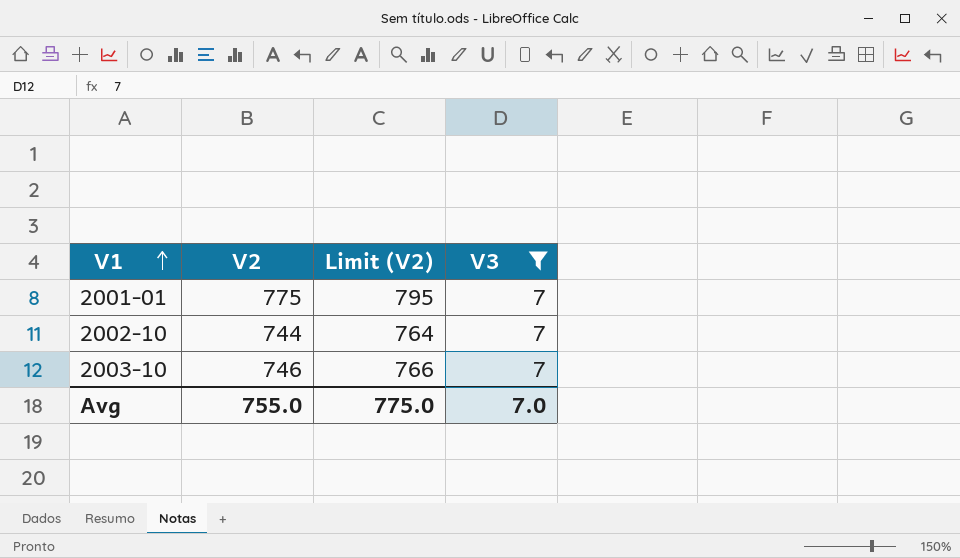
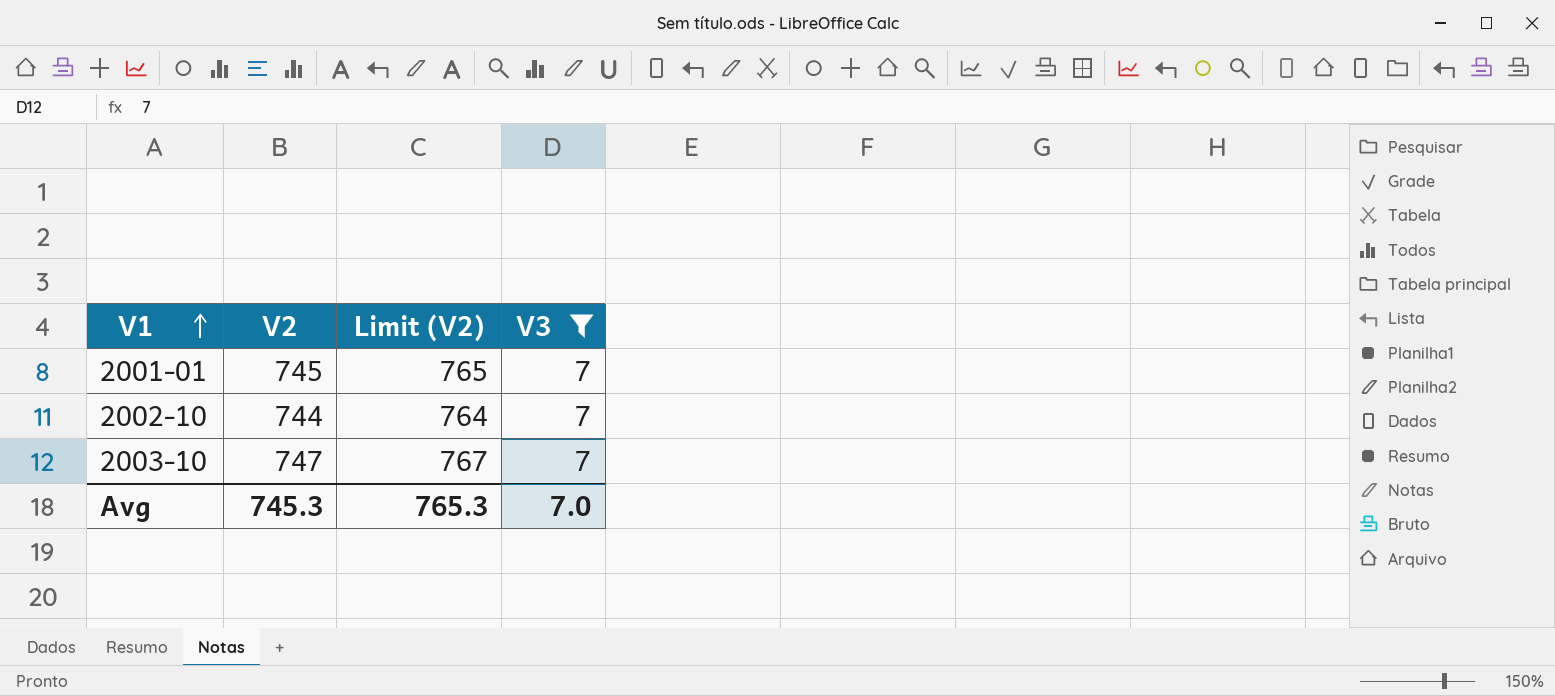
2001-01 | V2: 775 -> 745
2001-01 | Limit (V2): 795 -> 765
2003-10 | V2: 746 -> 747
2003-10 | Limit (V2): 766 -> 767
Avg | V2: 755.0 -> 745.3
Avg | Limit (V2): 775.0 -> 765.3

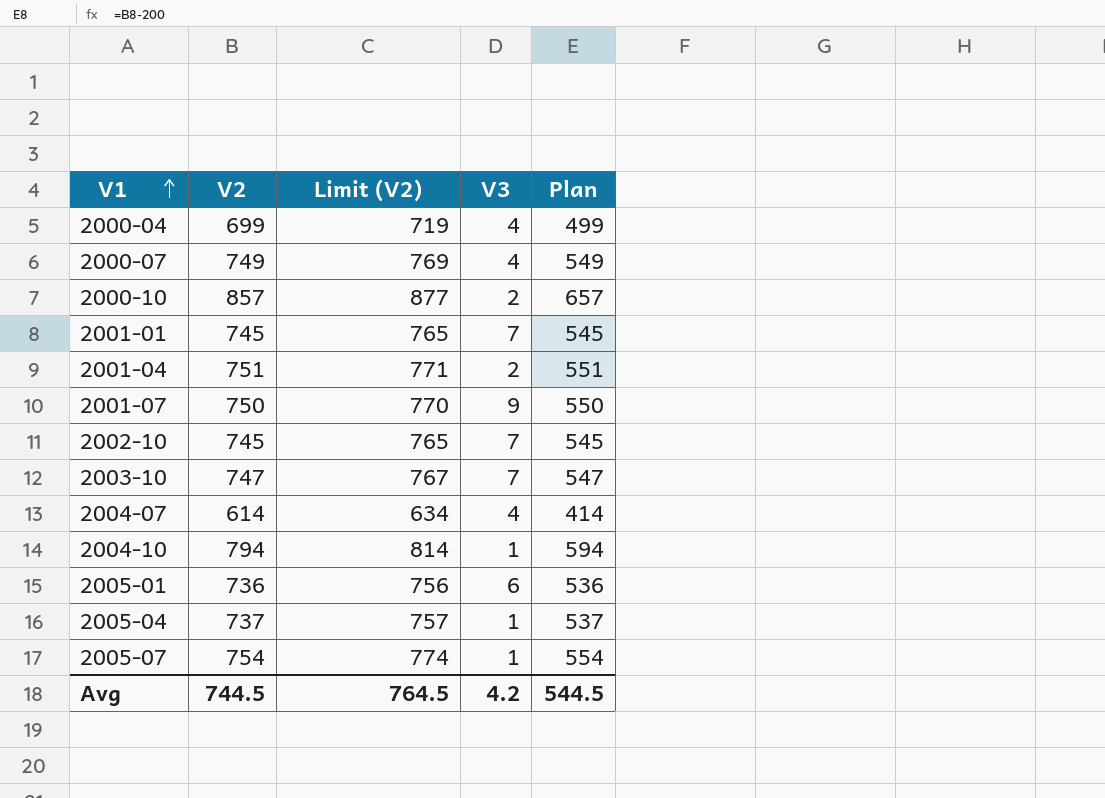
filter: V3 = 7 -> none
column Plan | formula: none -> [V2] - 200
2002-10 | V2: 744 -> 745
2002-10 | Limit (V2): 764 -> 765
Avg | V2: 745.3 -> 744.5
Avg | Limit (V2): 765.3 -> 764.5
Avg | V3: 7.0 -> 4.2

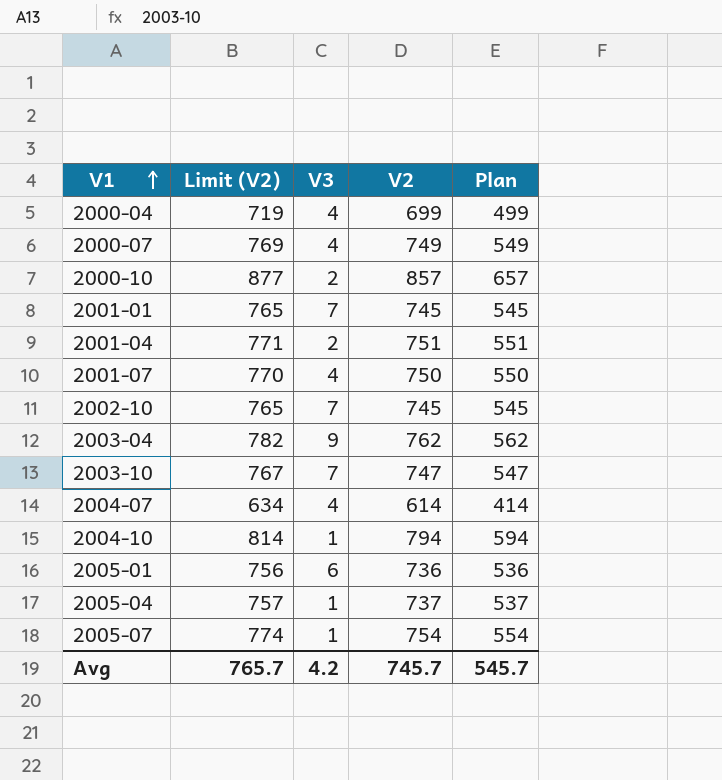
column V2 | position: 2 -> 4
2001-07 | V3: 9 -> 4
row 2003-04: none -> 782 | 9 | 762 | 562
Avg | Limit (V2): 764.5 -> 765.7
Avg | V2: 744.5 -> 745.7
Avg | Plan: 544.5 -> 545.7

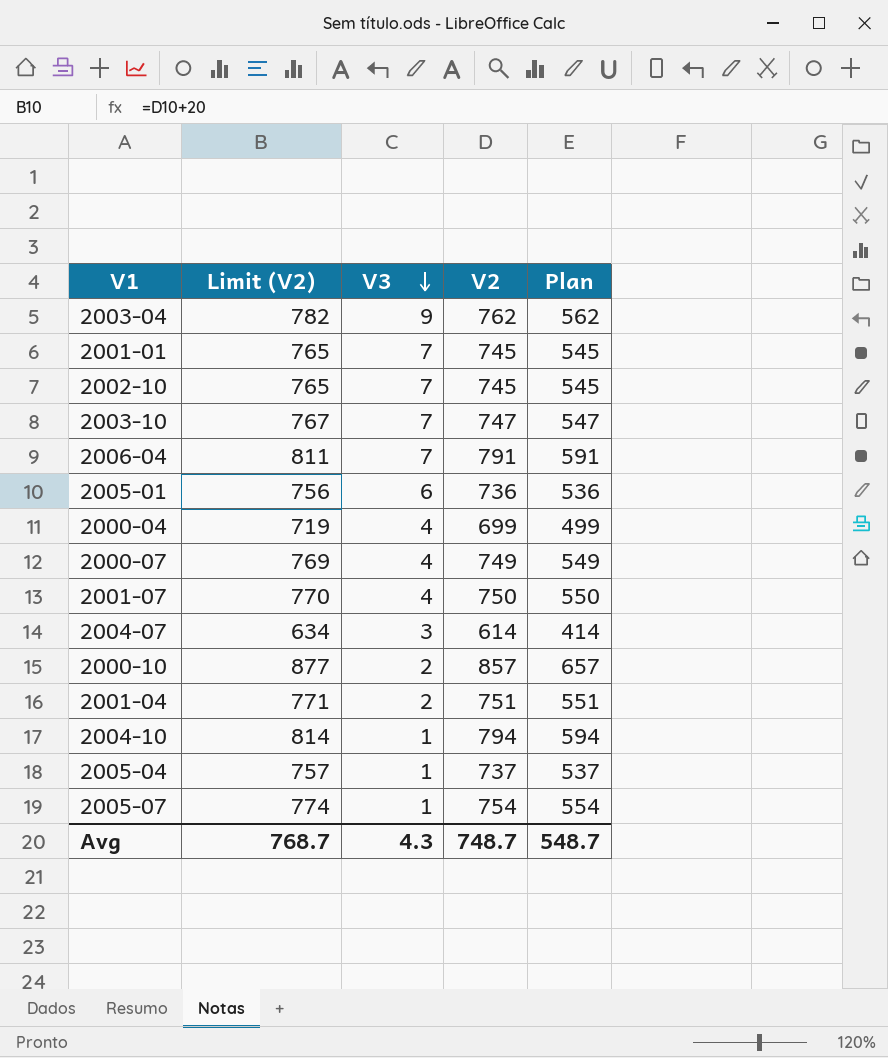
row order: V1 ascending -> V3 descending
row 2006-04: none -> 811 | 7 | 791 | 591
2004-07 | V3: 4 -> 3
Avg | Limit (V2): 765.7 -> 768.7
Avg | V3: 4.2 -> 4.3
Avg | V2: 745.7 -> 748.7
Avg | Plan: 545.7 -> 548.7

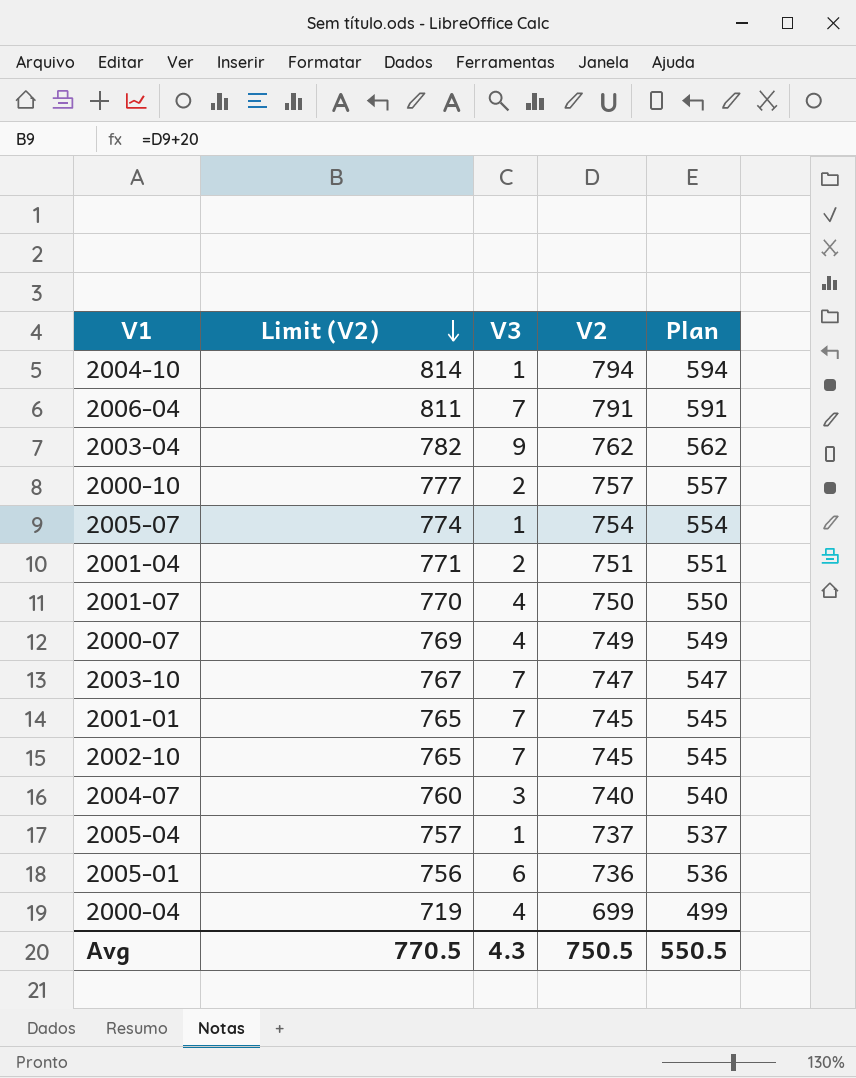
row order: V3 descending -> Limit (V2) descending
2000-10 | Limit (V2): 877 -> 777
2000-10 | V2: 857 -> 757
2000-10 | Plan: 657 -> 557
2004-07 | Limit (V2): 634 -> 760
2004-07 | V2: 614 -> 740
2004-07 | Plan: 414 -> 540
Avg | Limit (V2): 768.7 -> 770.5
Avg | V2: 748.7 -> 750.5
Avg | Plan: 548.7 -> 550.5

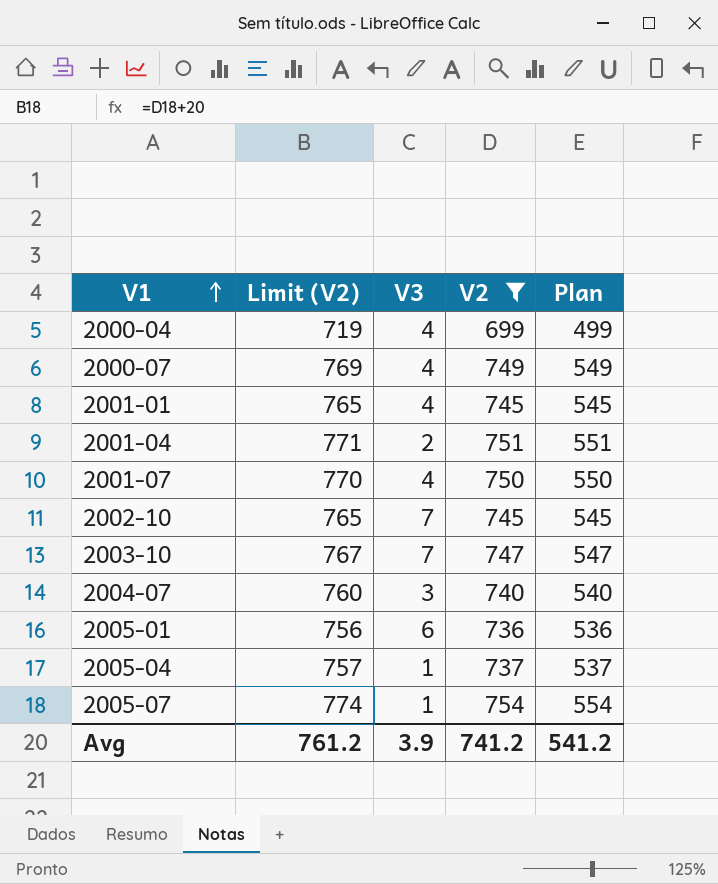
filter: none -> V2 <= 754
row order: Limit (V2) descending -> V1 ascending
2001-01 | V3: 7 -> 4
Avg | Limit (V2): 770.5 -> 761.2
Avg | V3: 4.3 -> 3.9
Avg | V2: 750.5 -> 741.2
Avg | Plan: 550.5 -> 541.2

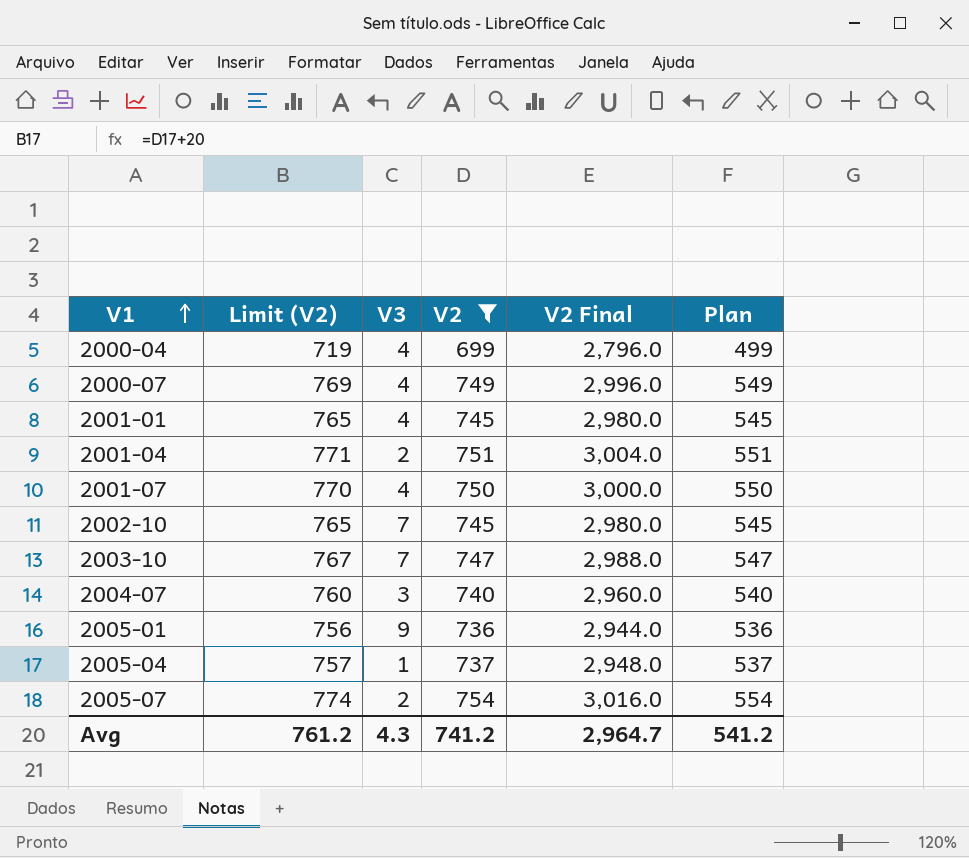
column V2 Final | formula: none -> [V2] * 4
2005-01 | V3: 6 -> 9
2005-07 | V3: 1 -> 2
Avg | V3: 3.9 -> 4.3

